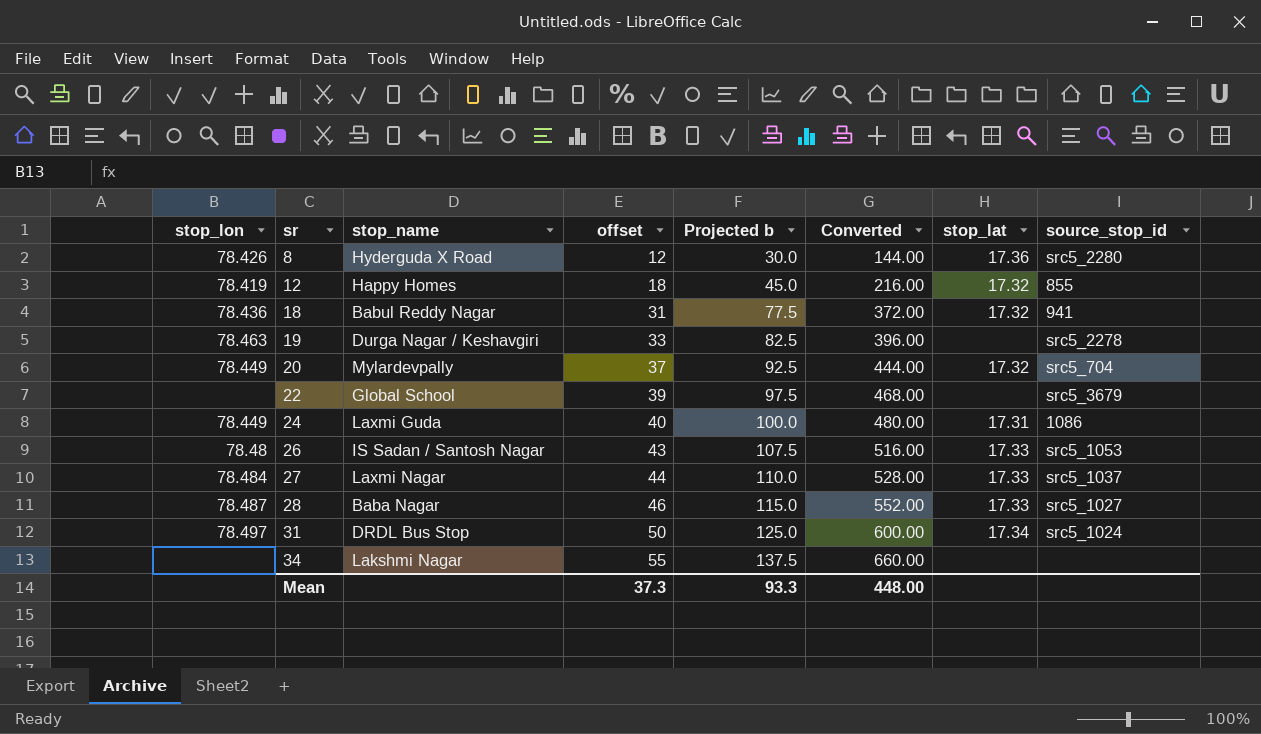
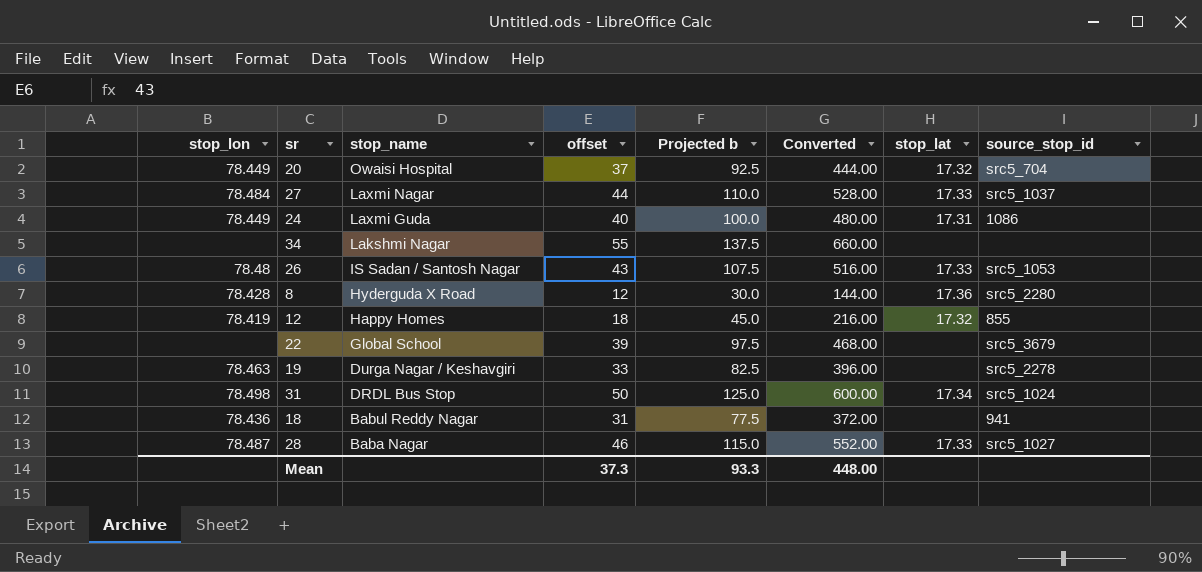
row order: sr ascending -> stop_name descending
20 | stop_name: Mylardevpally -> Owaisi Hospital
8 | stop_lon: 78.426 -> 78.428
31 | stop_lon: 78.497 -> 78.498
18 | stop_lat: 17.32 -> none

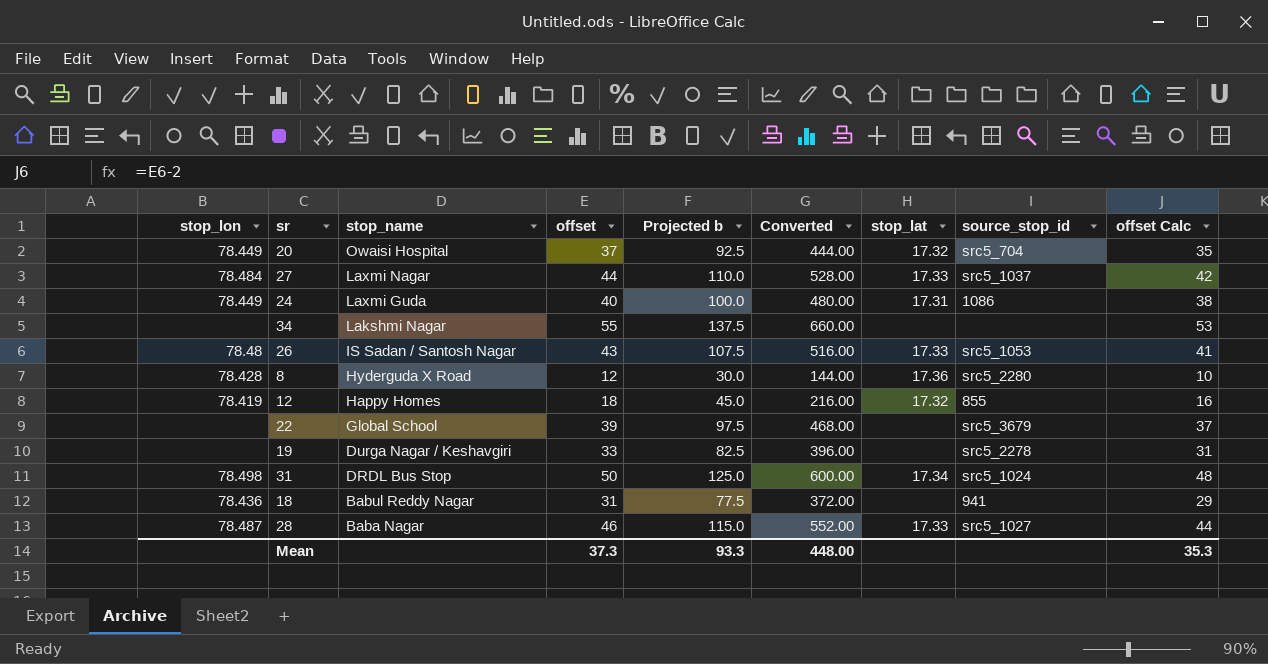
column offset Calc | formula: none -> [offset] - 2
19 | stop_lon: 78.463 -> none

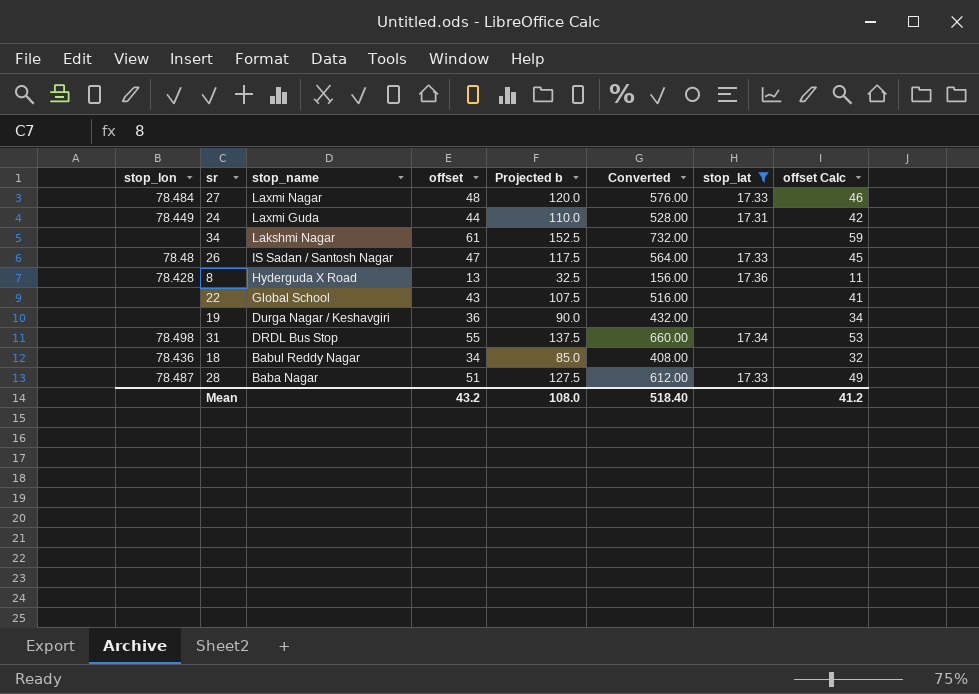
filter: none -> stop_lat != 17.32
column source_stop_id | position: 8 -> none
27 | offset: 44 -> 48
27 | Projected b: 110.0 -> 120.0
27 | Converted: 528.00 -> 576.00
27 | offset Calc: 42 -> 46
24 | offset: 40 -> 44
24 | Projected b: 100.0 -> 110.0
24 | Converted: 480.00 -> 528.00
24 | offset Calc: 38 -> 42
34 | offset: 55 -> 61
34 | Projected b: 137.5 -> 152.5
34 | Converted: 660.00 -> 732.00
34 | offset Calc: 53 -> 59
26 | offset: 43 -> 47
26 | Projected b: 107.5 -> 117.5
26 | Converted: 516.00 -> 564.00
26 | offset Calc: 41 -> 45
8 | offset: 12 -> 13
8 | Projected b: 30.0 -> 32.5
8 | Converted: 144.00 -> 156.00
8 | offset Calc: 10 -> 11
22 | offset: 39 -> 43
22 | Projected b: 97.5 -> 107.5
22 | Converted: 468.00 -> 516.00
22 | offset Calc: 37 -> 41
19 | offset: 33 -> 36
19 | Projected b: 82.5 -> 90.0
19 | Converted: 396.00 -> 432.00
19 | offset Calc: 31 -> 34
31 | offset: 50 -> 55
31 | Projected b: 125.0 -> 137.5
31 | Converted: 600.00 -> 660.00
31 | offset Calc: 48 -> 53
18 | offset: 31 -> 34
18 | Projected b: 77.5 -> 85.0
18 | Converted: 372.00 -> 408.00
18 | offset Calc: 29 -> 32
28 | offset: 46 -> 51
28 | Projected b: 115.0 -> 127.5
28 | Converted: 552.00 -> 612.00
28 | offset Calc: 44 -> 49
Mean | offset: 37.3 -> 43.2
Mean | Projected b: 93.3 -> 108.0
Mean | Converted: 448.00 -> 518.40
Mean | offset Calc: 35.3 -> 41.2

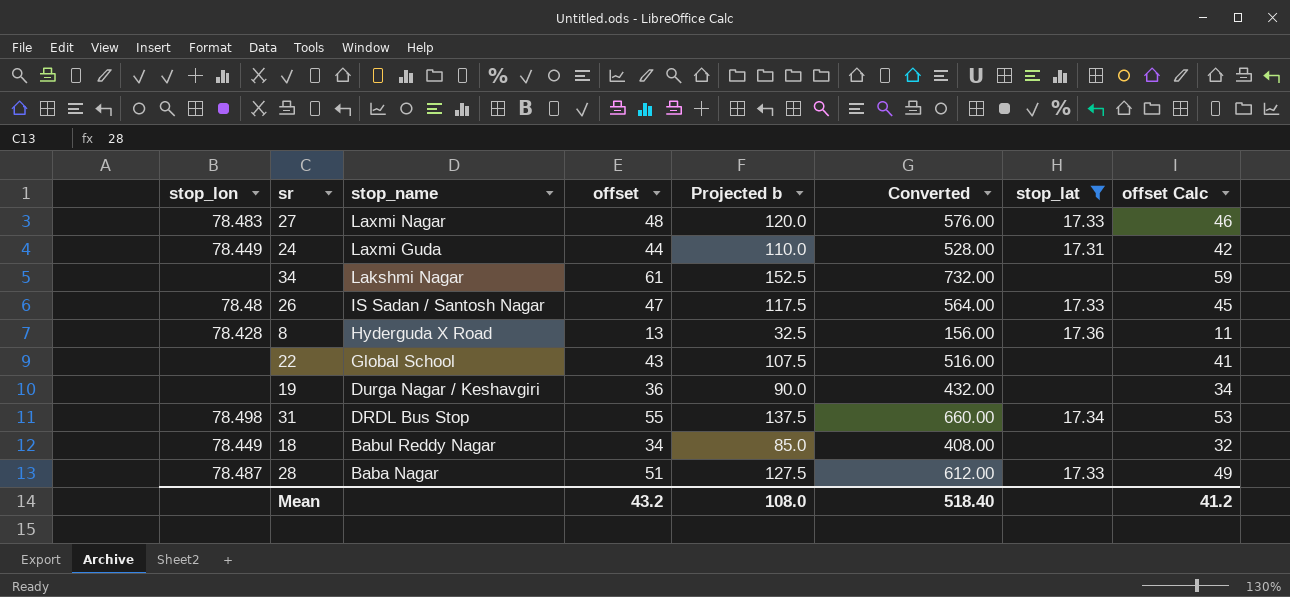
27 | stop_lon: 78.484 -> 78.483
18 | stop_lon: 78.436 -> 78.449

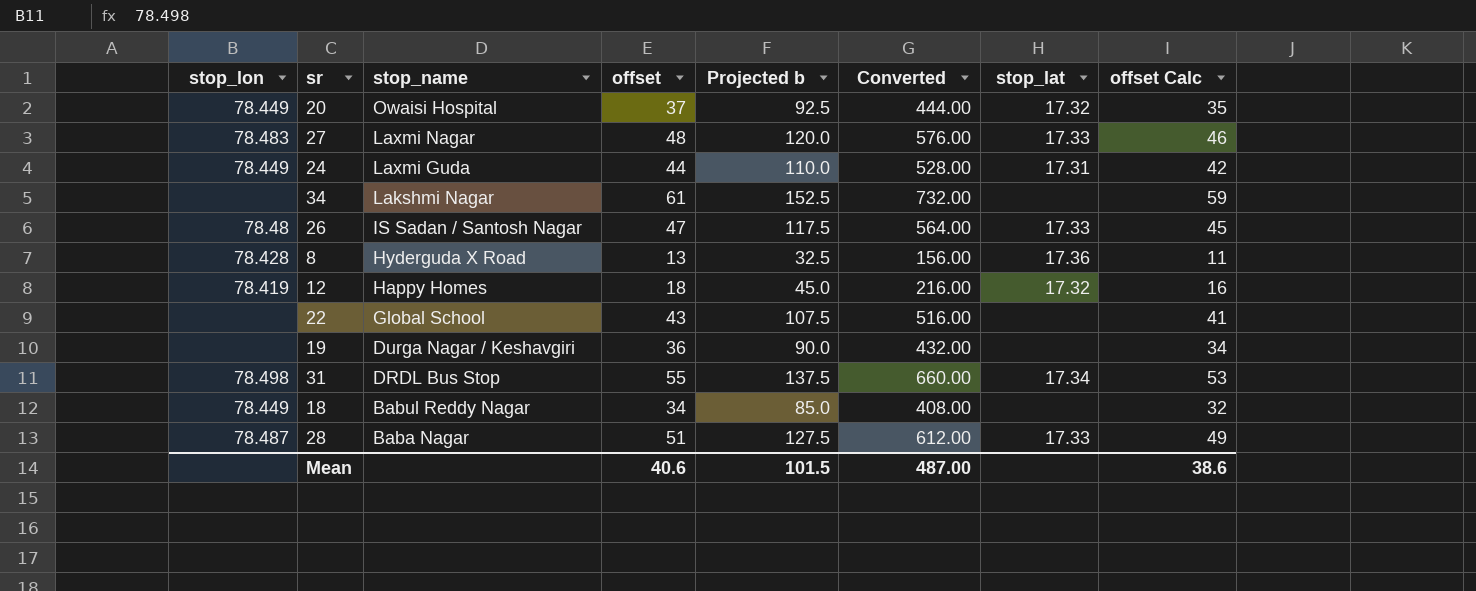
filter: stop_lat != 17.32 -> none
Mean | offset: 43.2 -> 40.6
Mean | Projected b: 108.0 -> 101.5
Mean | Converted: 518.40 -> 487.00
Mean | offset Calc: 41.2 -> 38.6

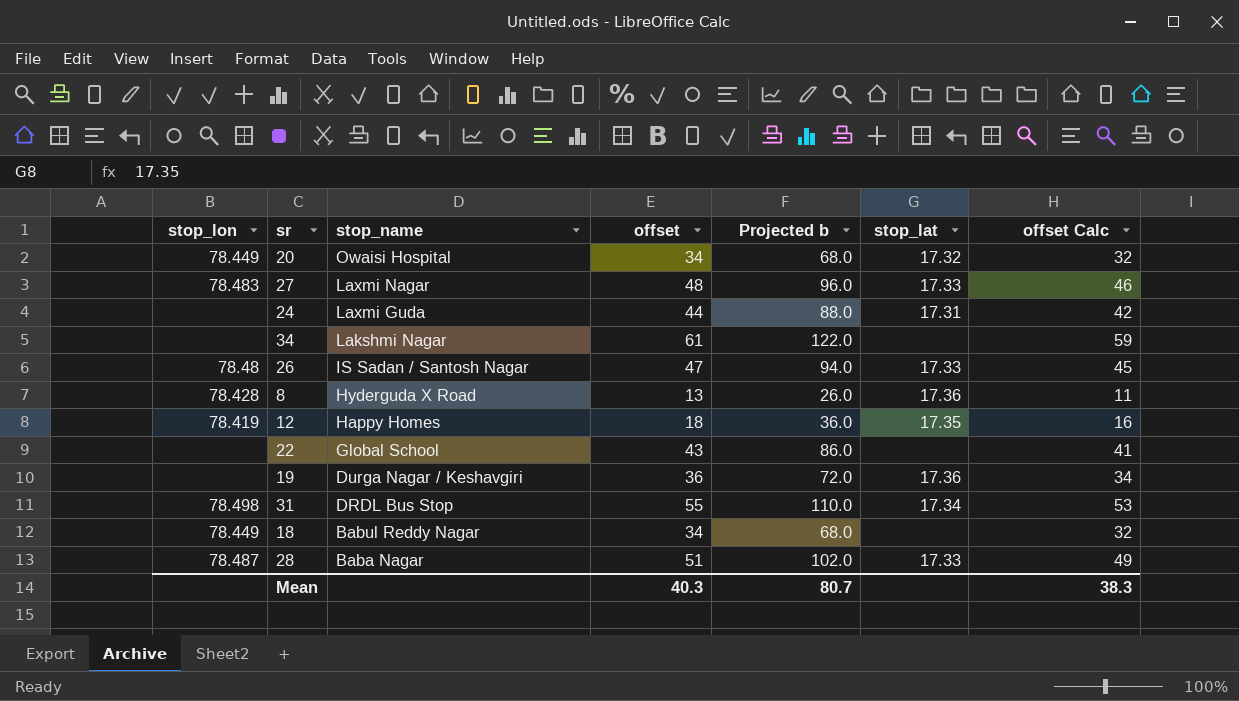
column Converted | formula: [offset] * 12 -> none
column Projected b | formula: [offset] * 2.5 -> [offset] * 2
20 | offset: 37 -> 34
20 | offset Calc: 35 -> 32
24 | stop_lon: 78.449 -> none
12 | stop_lat: 17.32 -> 17.35
19 | stop_lat: none -> 17.36
Mean | offset: 40.6 -> 40.3
Mean | Projected b: 101.5 -> 80.7
Mean | offset Calc: 38.6 -> 38.3

